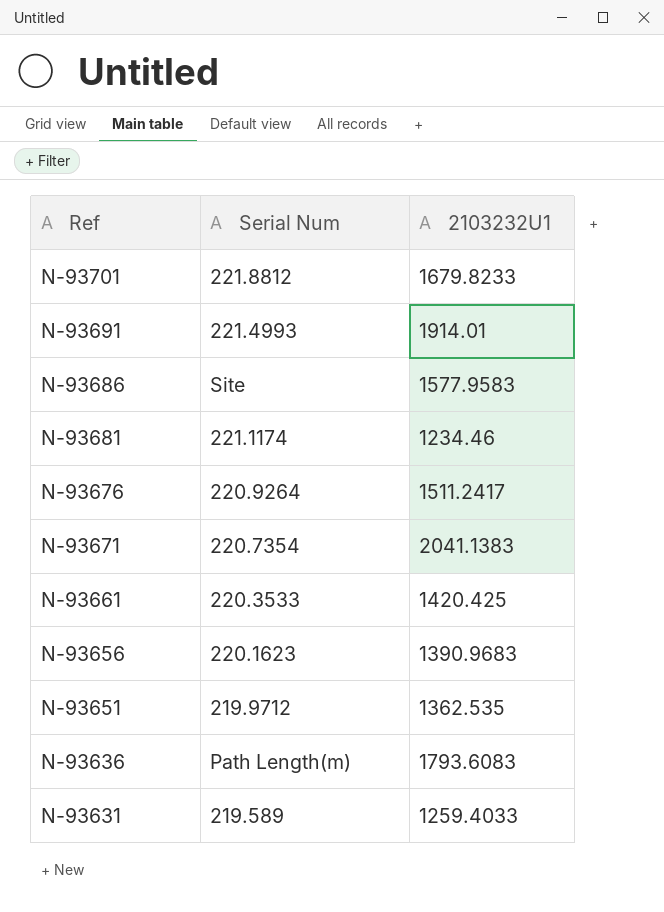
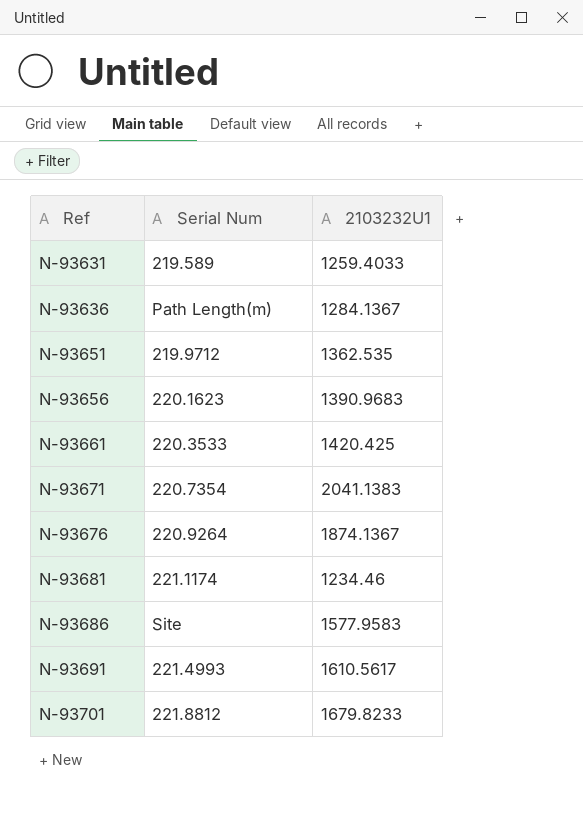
row order: Ref descending -> Ref ascending
N-93636 | 2103232U1: 1793.6083 -> 1284.1367
N-93676 | 2103232U1: 1511.2417 -> 1874.1367
N-93691 | 2103232U1: 1914.01 -> 1610.5617

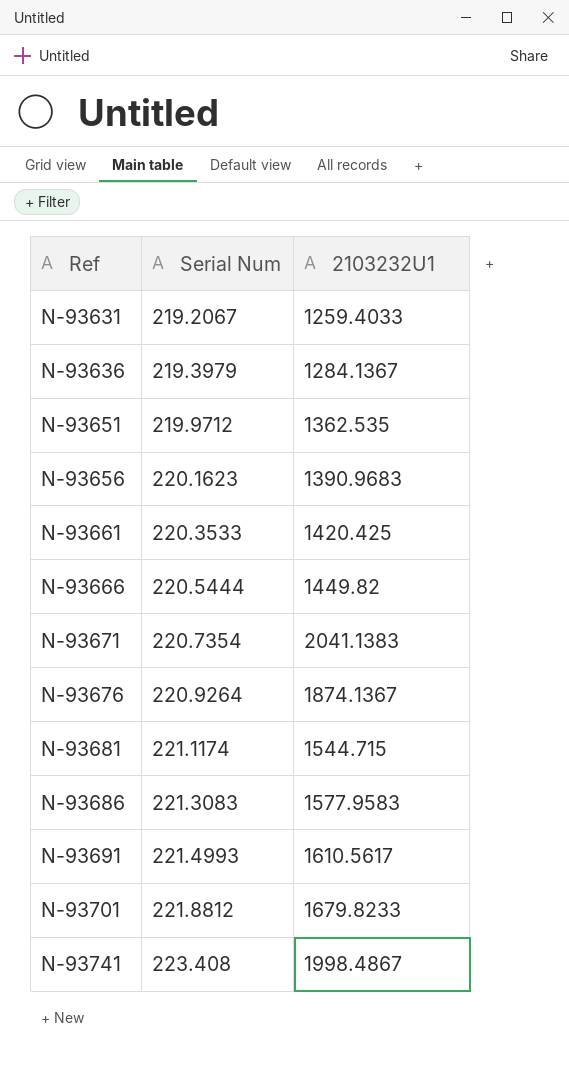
N-93631 | Serial Num: 219.589 -> 219.2067
N-93636 | Serial Num: Path Length(m) -> 219.3979
row N-93666: none -> 220.5444 | 1449.82
N-93681 | 2103232U1: 1234.46 -> 1544.715
N-93686 | Serial Num: Site -> 221.3083
row N-93741: none -> 223.408 | 1998.4867

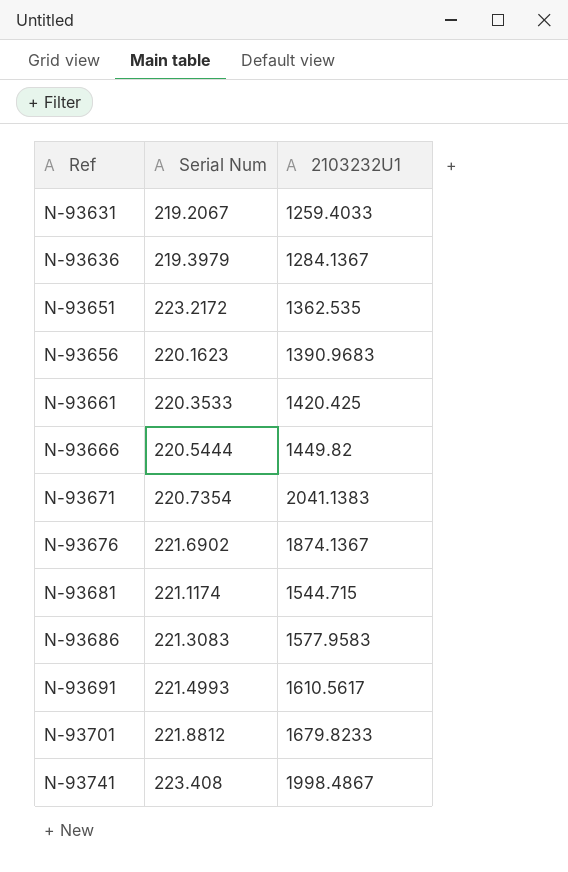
N-93651 | Serial Num: 219.9712 -> 223.2172
N-93676 | Serial Num: 220.9264 -> 221.6902

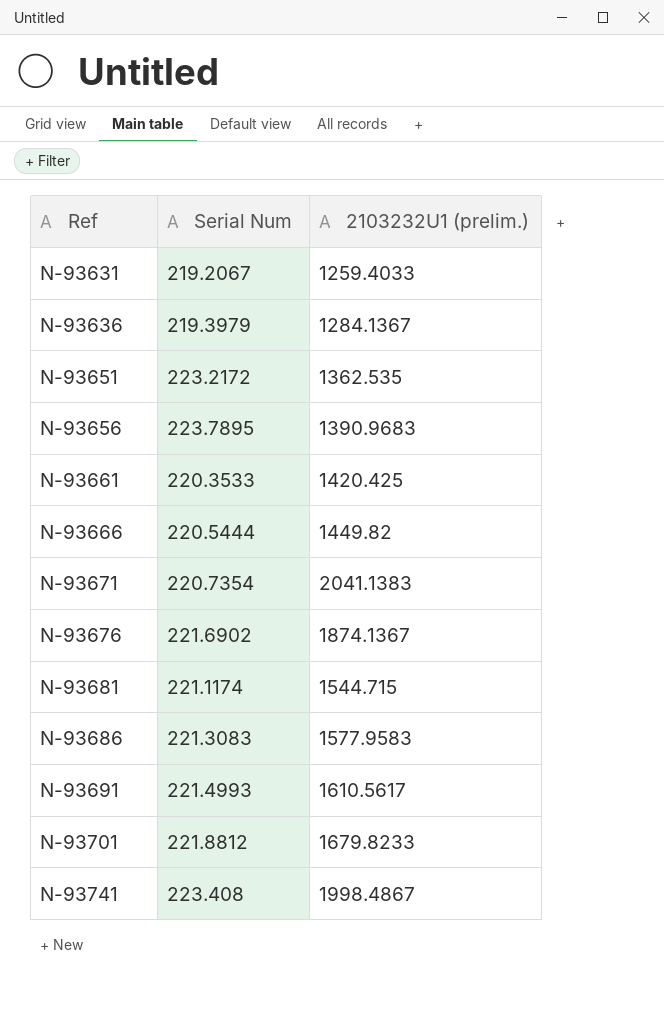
column name: 2103232U1 -> 2103232U1 (prelim.)
N-93656 | Serial Num: 220.1623 -> 223.7895

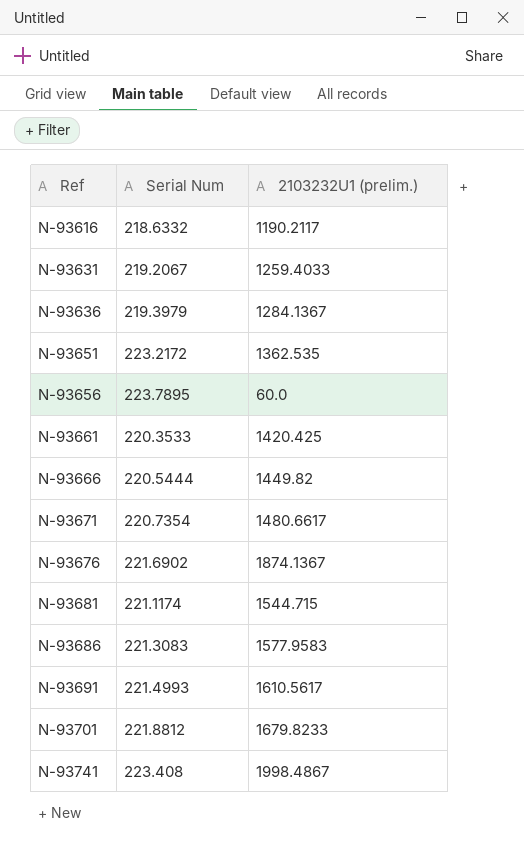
row N-93616: none -> 218.6332 | 1190.2117
N-93656 | 2103232U1 (prelim.): 1390.9683 -> 60.0
N-93671 | 2103232U1 (prelim.): 2041.1383 -> 1480.6617

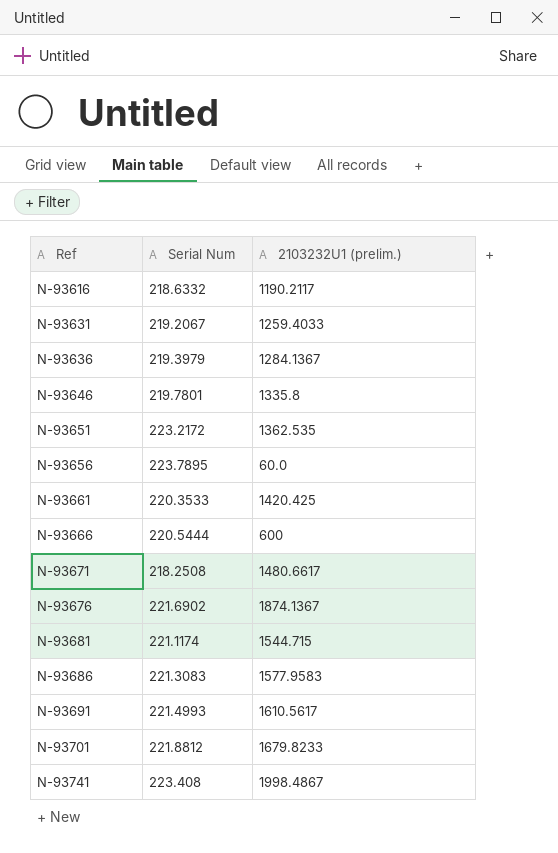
row N-93646: none -> 219.7801 | 1335.8
N-93666 | 2103232U1 (prelim.): 1449.82 -> 600
N-93671 | Serial Num: 220.7354 -> 218.2508

